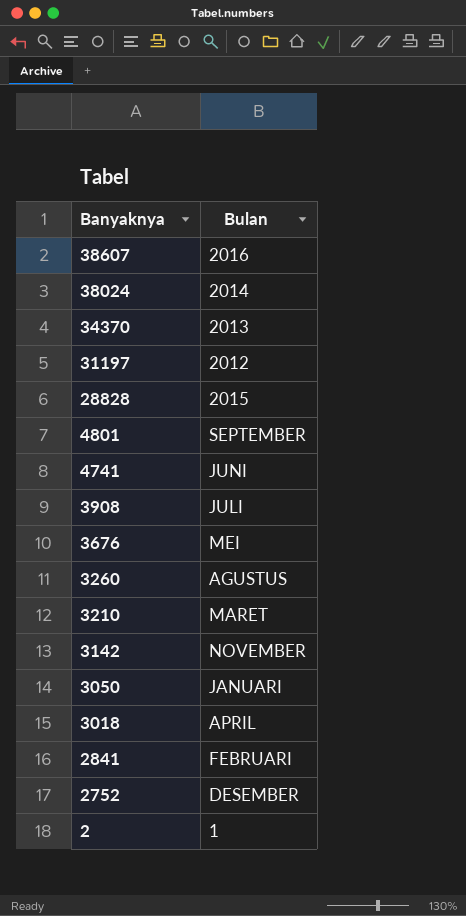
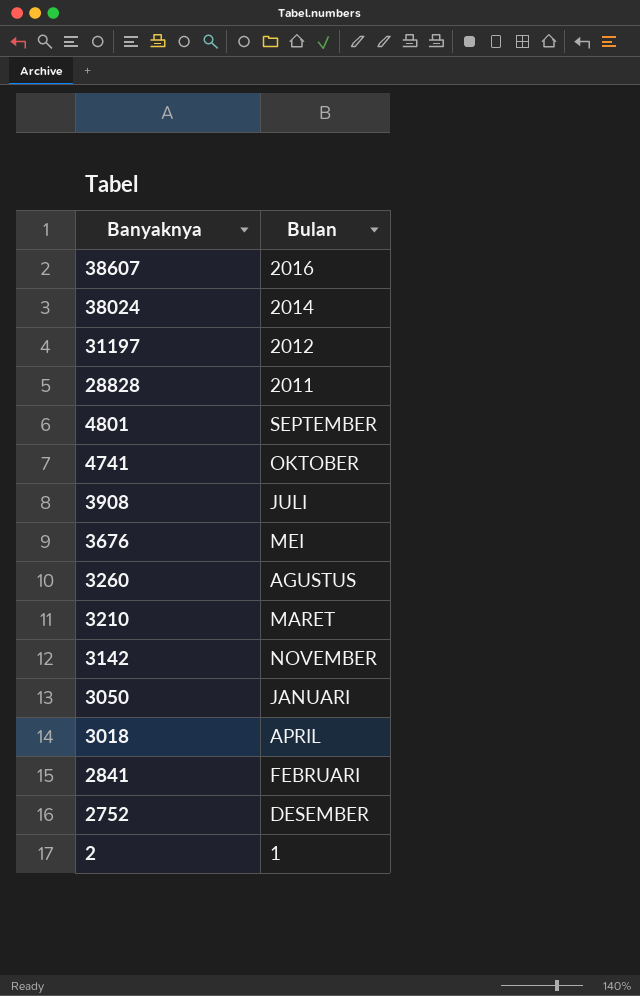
row 34370: 2013 -> none
28828 | Bulan: 2015 -> 2011
4741 | Bulan: JUNI -> OKTOBER

